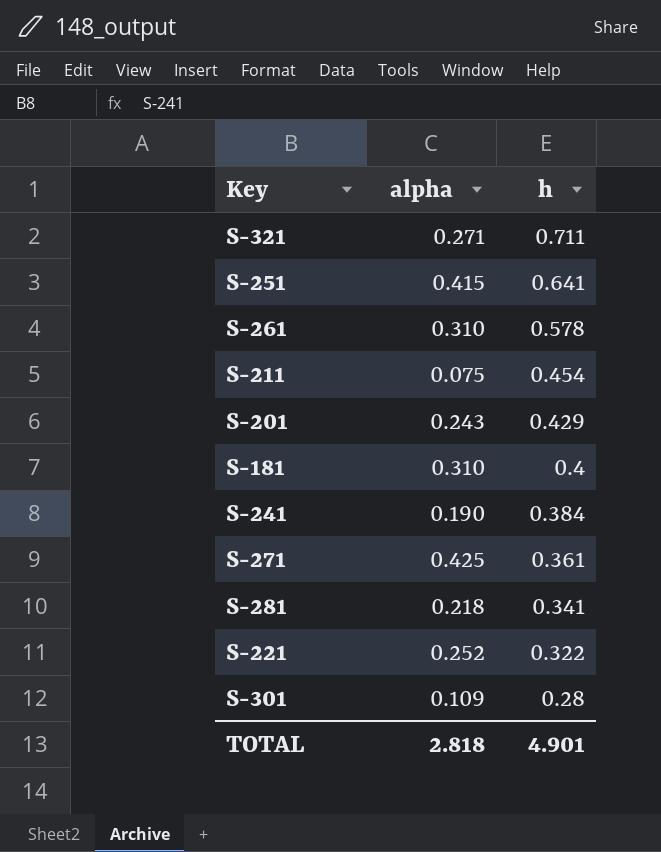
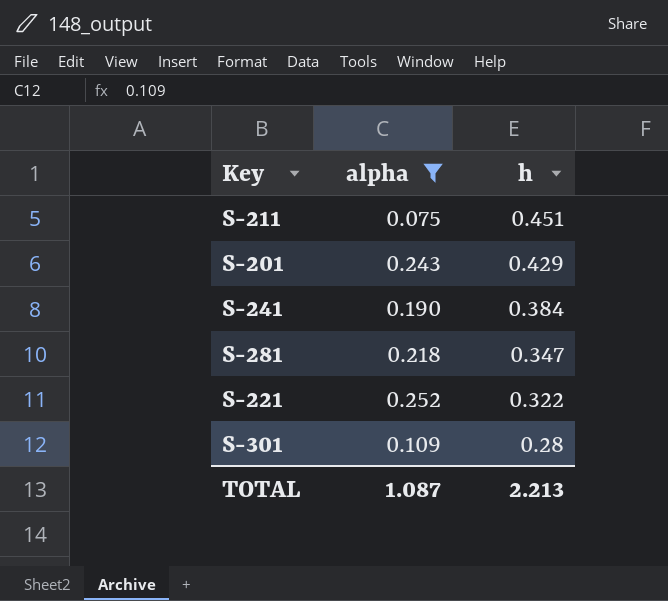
filter: none -> alpha <= 0.252
S-211 | h: 0.454 -> 0.451
S-281 | h: 0.341 -> 0.347
TOTAL | alpha: 2.818 -> 1.087
TOTAL | h: 4.901 -> 2.213

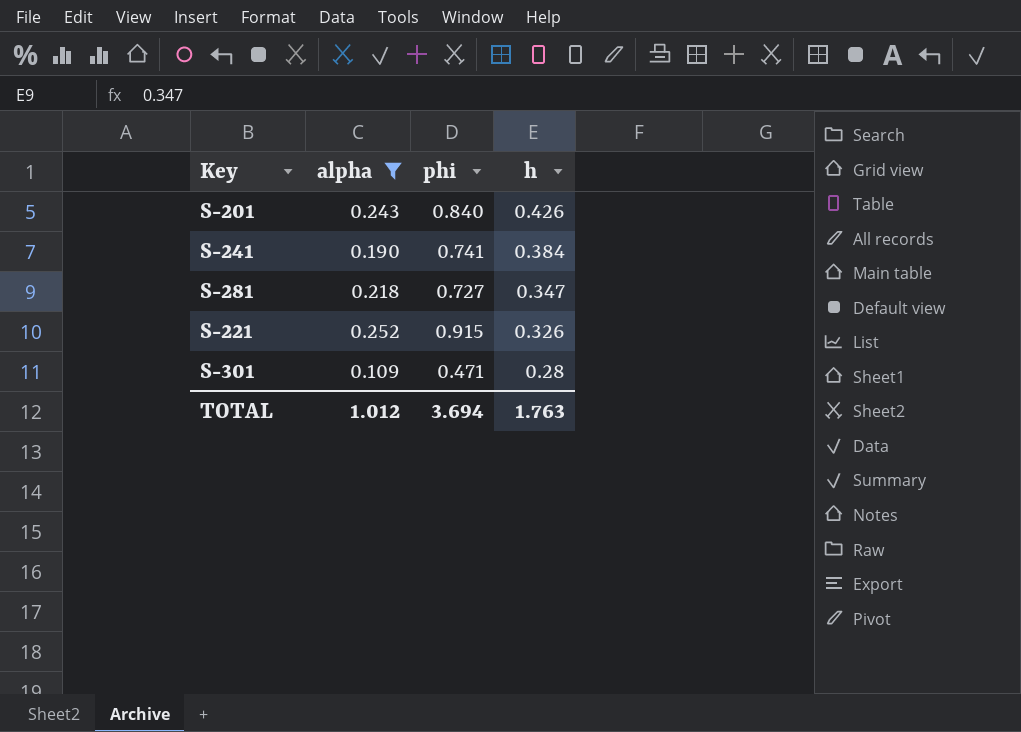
column phi | position: none -> 3
row S-211: 0.075 | 0.451 -> none
S-201 | h: 0.429 -> 0.426
S-221 | h: 0.322 -> 0.326
TOTAL | alpha: 1.087 -> 1.012
TOTAL | h: 2.213 -> 1.763

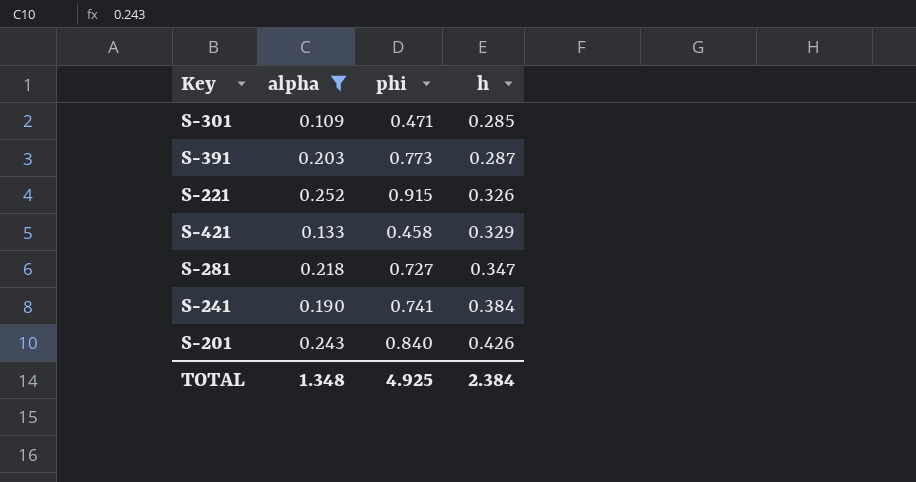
row order: h descending -> h ascending
S-301 | h: 0.28 -> 0.285
row S-391: none -> 0.203 | 0.773 | 0.287
row S-421: none -> 0.133 | 0.458 | 0.329
TOTAL | alpha: 1.012 -> 1.348
TOTAL | phi: 3.694 -> 4.925
TOTAL | h: 1.763 -> 2.384

